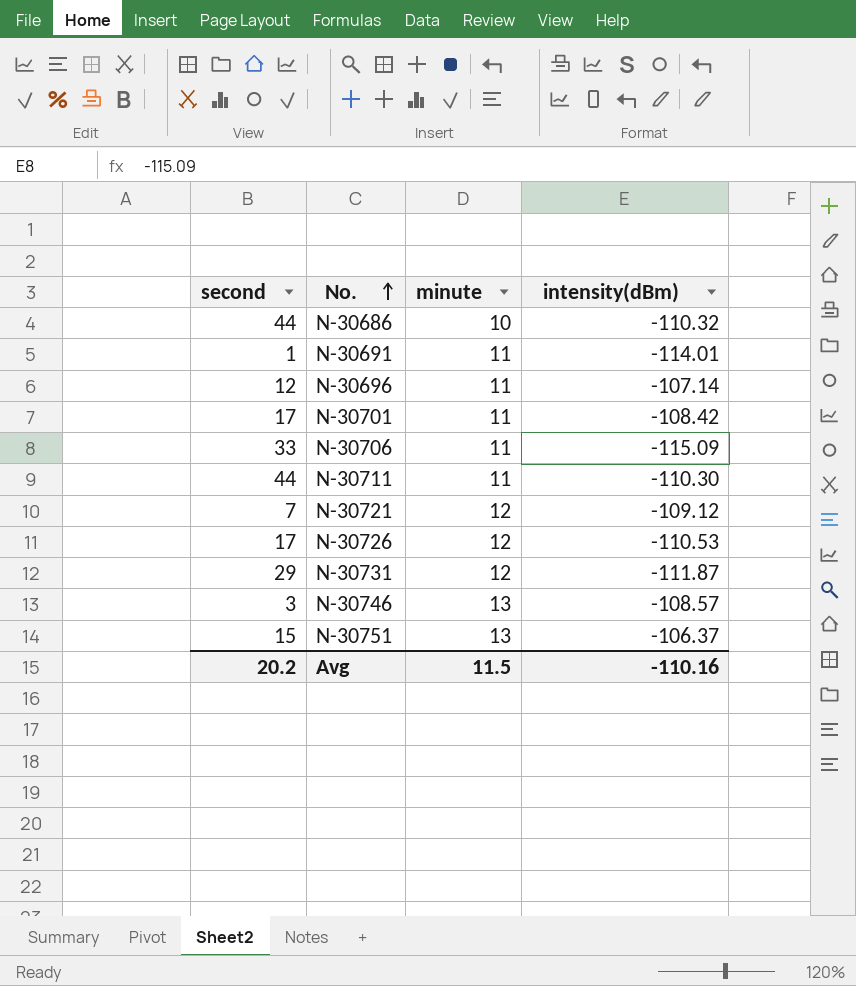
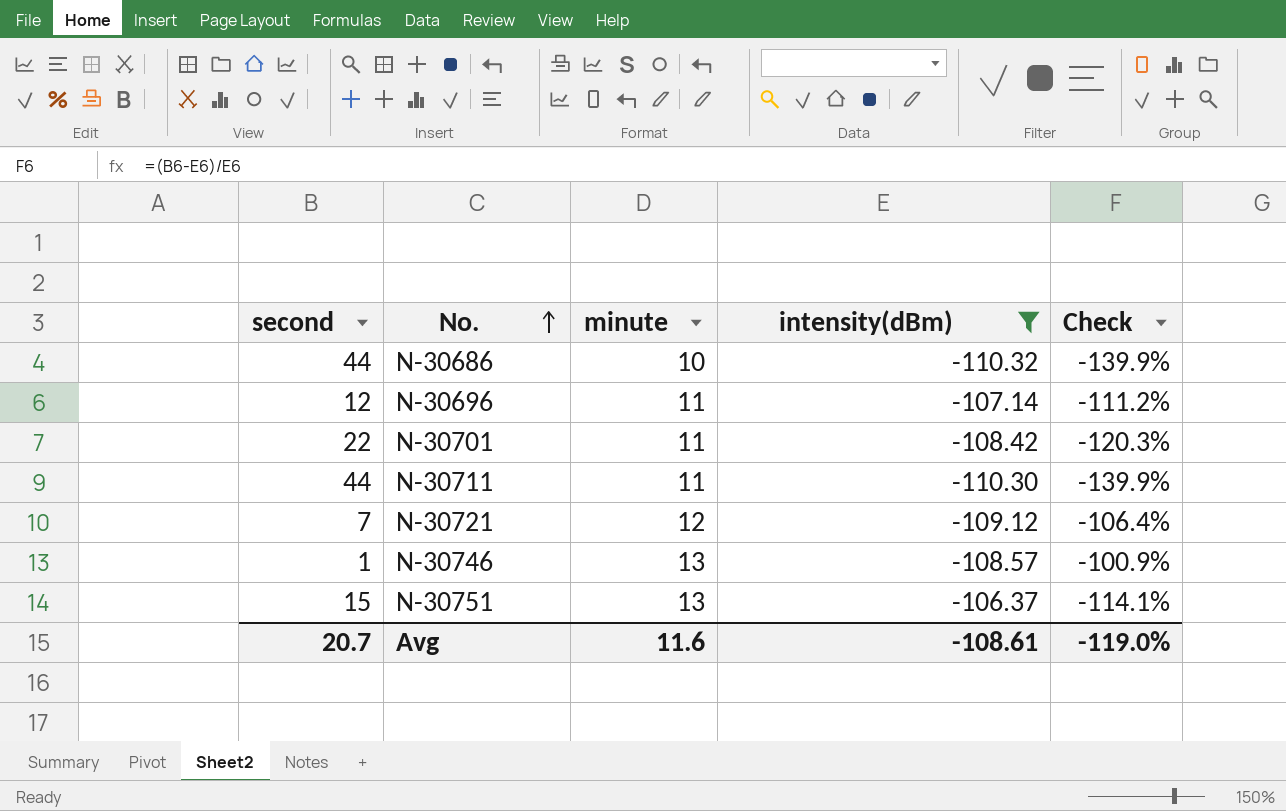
filter: none -> intensity(dBm) >= -110.32
column Check | formula: none -> ([second] - [intensity(dBm)]) / [intensity(dBm)]
N-30701 | second: 17 -> 22
N-30746 | second: 3 -> 1
Avg | second: 20.2 -> 20.7
Avg | minute: 11.5 -> 11.6
Avg | intensity(dBm): -110.16 -> -108.61

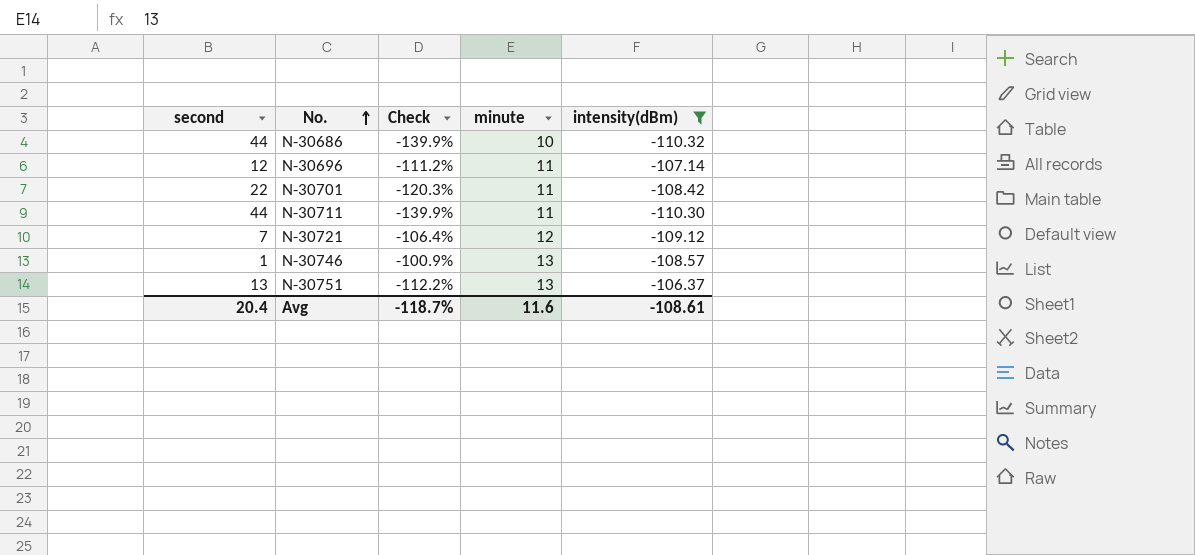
column Check | position: 5 -> 3
N-30751 | second: 15 -> 13
N-30751 | Check: -114.1% -> -112.2%
Avg | second: 20.7 -> 20.4
Avg | Check: -119.0% -> -118.7%

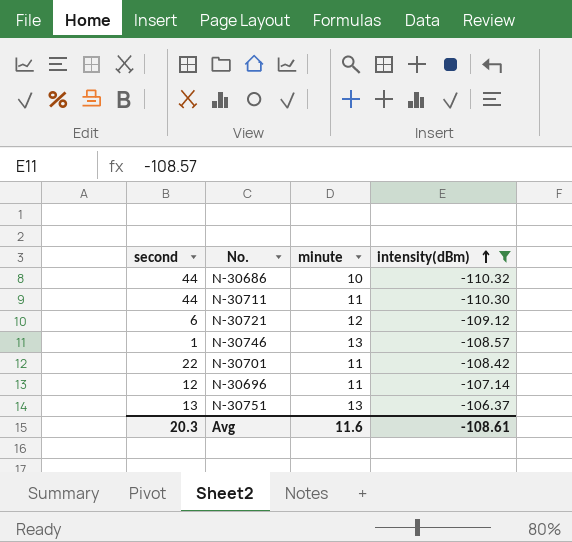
row order: No. ascending -> intensity(dBm) ascending
column Check | formula: ([second] - [intensity(dBm)]) / [intensity(dBm)] -> none
N-30721 | second: 7 -> 6
Avg | second: 20.4 -> 20.3

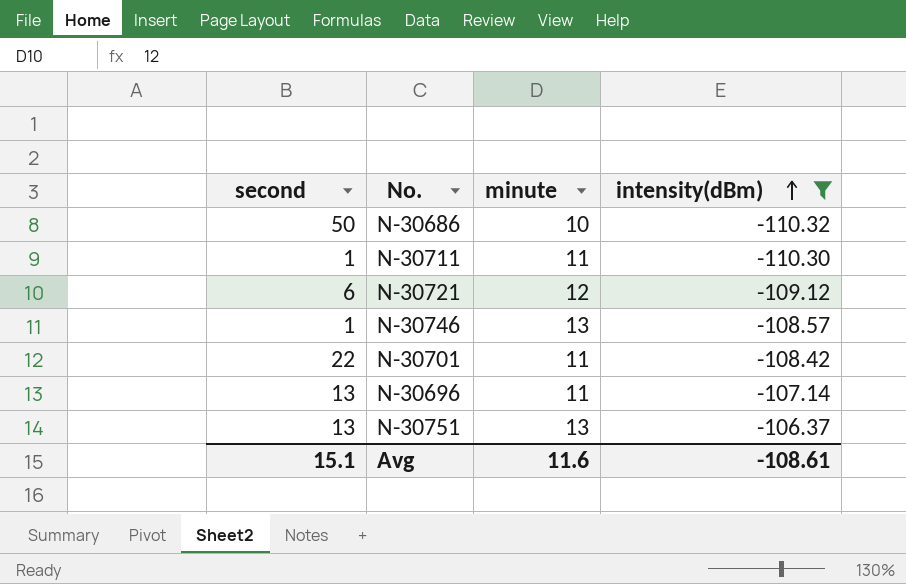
N-30686 | second: 44 -> 50
N-30711 | second: 44 -> 1
N-30696 | second: 12 -> 13
Avg | second: 20.3 -> 15.1

